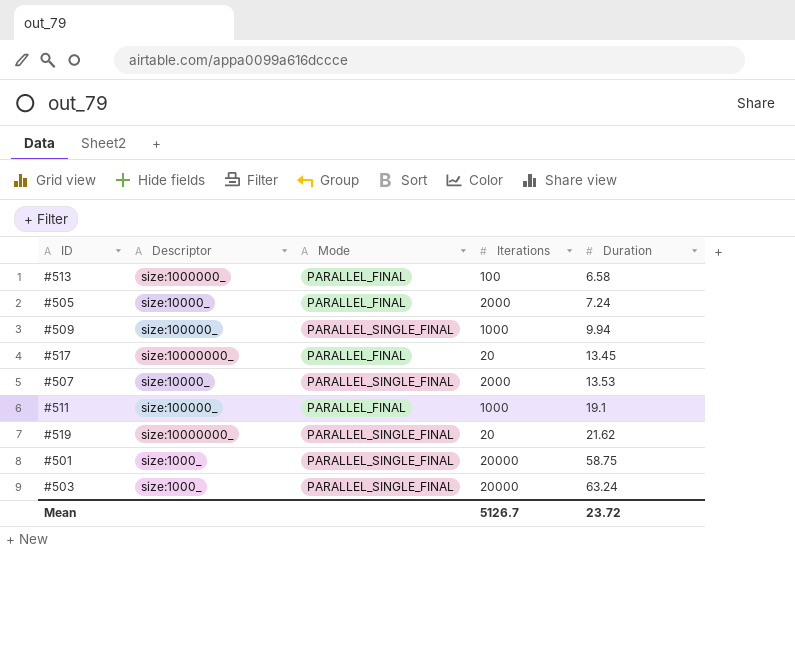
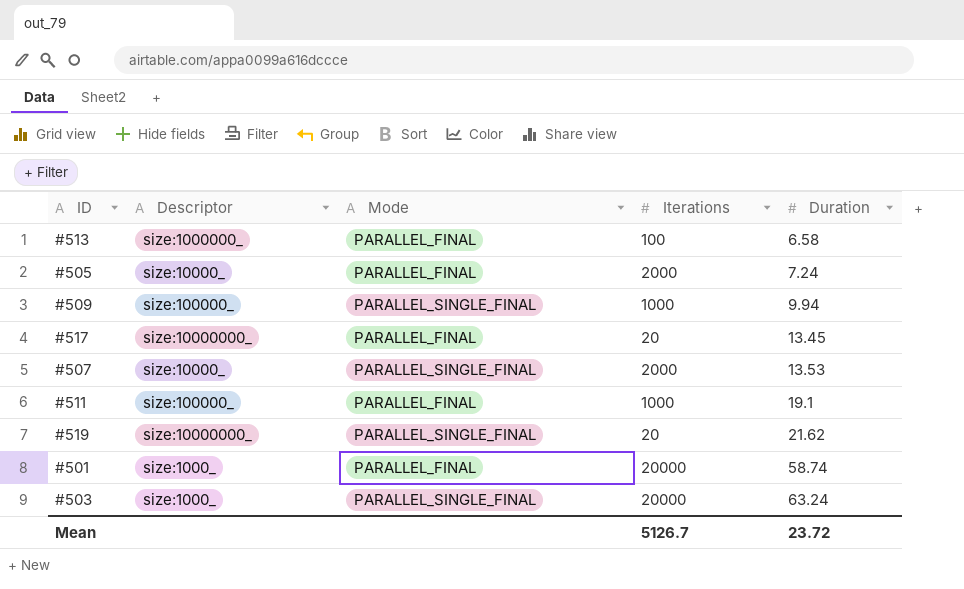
#501 | Mode: PARALLEL_SINGLE_FINAL -> PARALLEL_FINAL
#501 | Duration: 58.75 -> 58.74

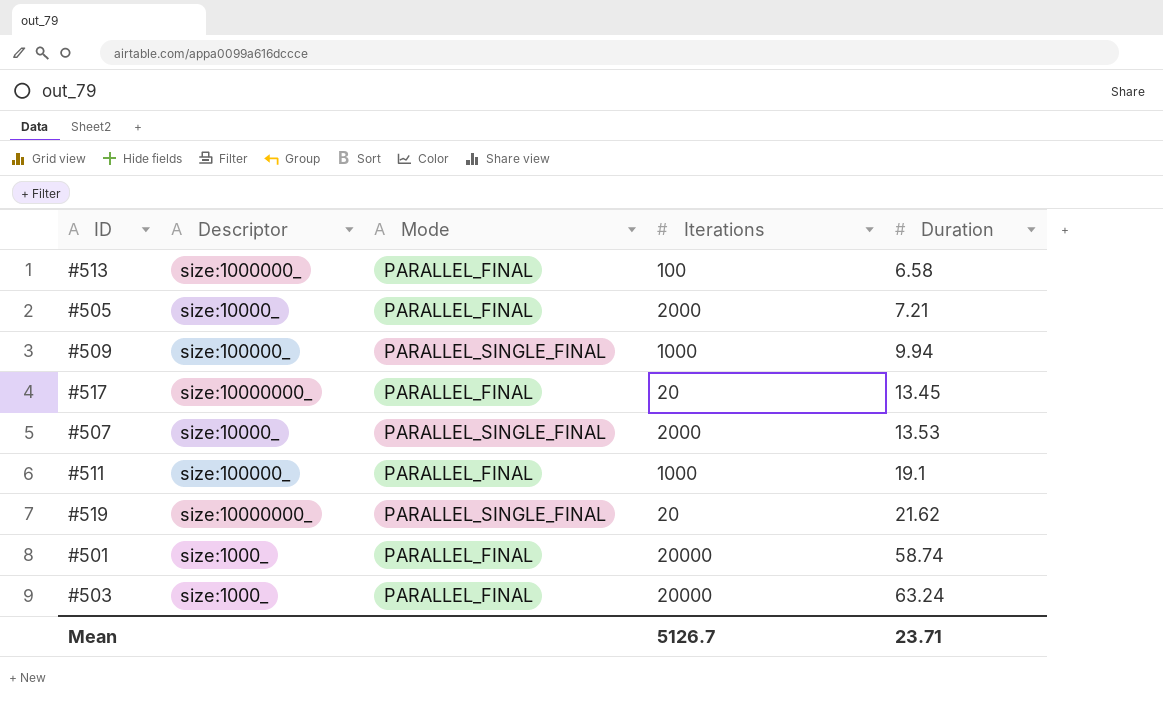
#505 | Duration: 7.24 -> 7.21
#503 | Mode: PARALLEL_SINGLE_FINAL -> PARALLEL_FINAL
Mean | Duration: 23.72 -> 23.71

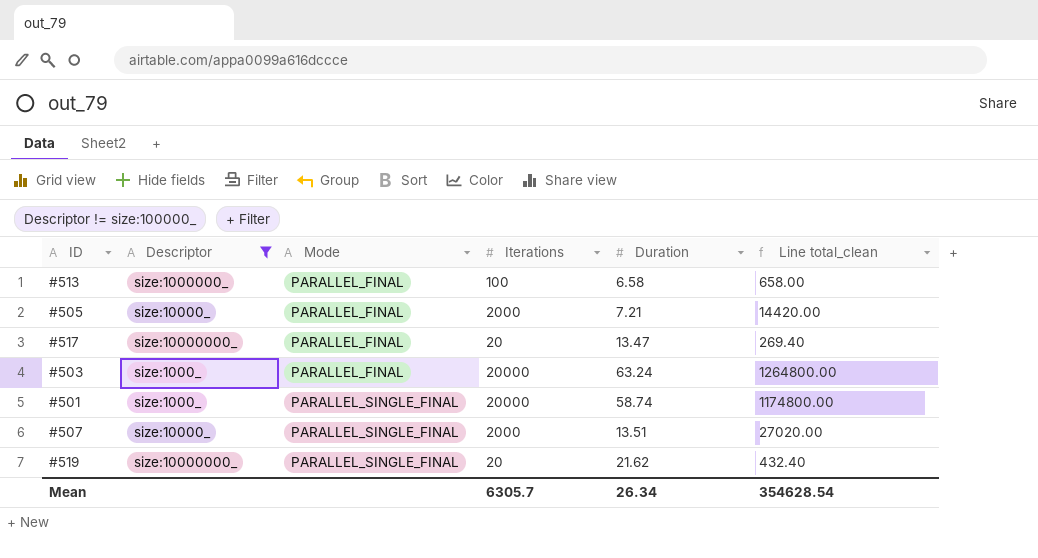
filter: none -> Descriptor != size:100000_
row order: Duration ascending -> Mode ascending
column Line total_clean | formula: none -> [Iterations] * [Duration]
#517 | Duration: 13.45 -> 13.47
#501 | Mode: PARALLEL_FINAL -> PARALLEL_SINGLE_FINAL
#507 | Duration: 13.53 -> 13.51
Mean | Iterations: 5126.7 -> 6305.7
Mean | Duration: 23.71 -> 26.34

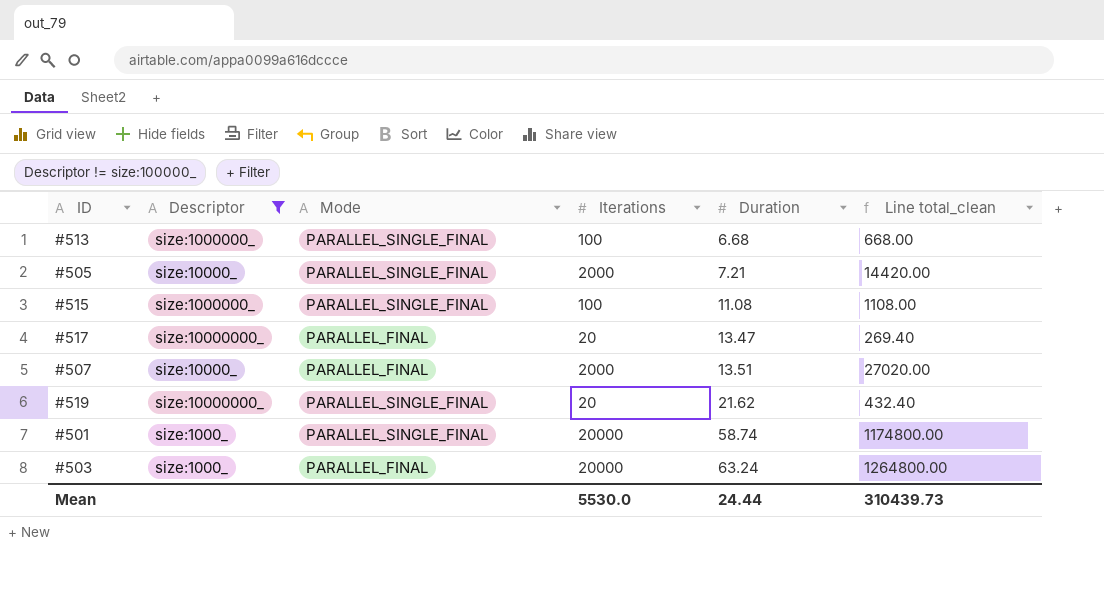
row order: Mode ascending -> Duration ascending
#513 | Mode: PARALLEL_FINAL -> PARALLEL_SINGLE_FINAL
#513 | Duration: 6.58 -> 6.68
#513 | Line total_clean: 658.00 -> 668.00
#505 | Mode: PARALLEL_FINAL -> PARALLEL_SINGLE_FINAL
row #515: none -> size:1000000_ | PARALLEL_SINGLE_FINAL | 100 | 11.08 | 1108.00
#507 | Mode: PARALLEL_SINGLE_FINAL -> PARALLEL_FINAL
Mean | Iterations: 6305.7 -> 5530.0
Mean | Duration: 26.34 -> 24.44
Mean | Line total_clean: 354628.54 -> 310439.73

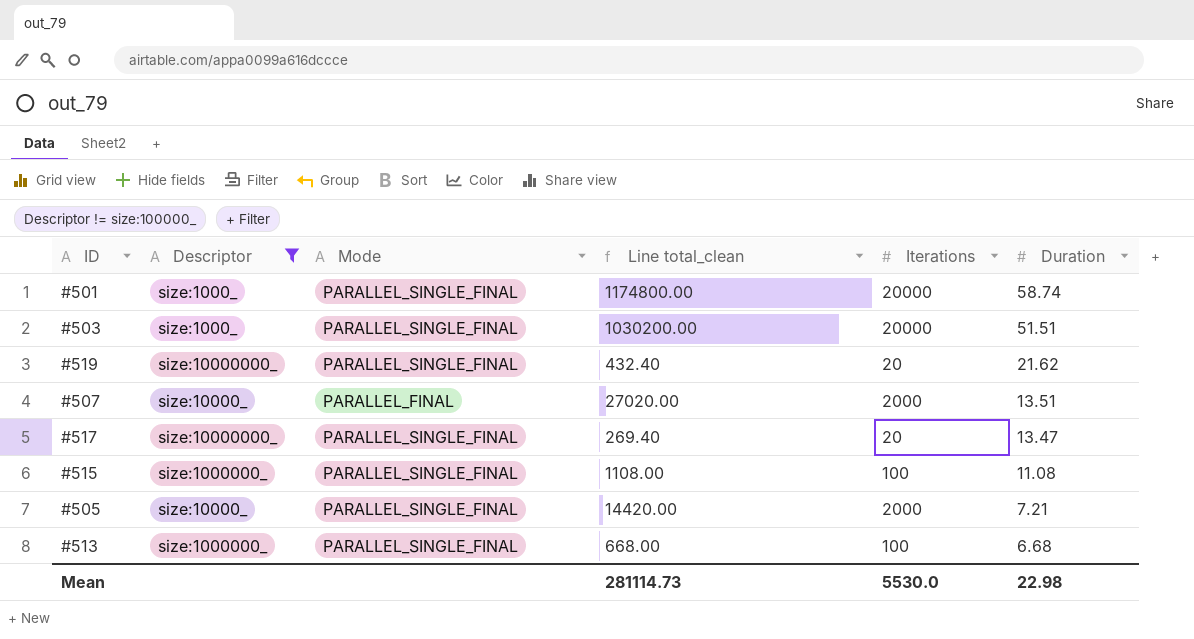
row order: Duration ascending -> Duration descending
column Line total_clean | position: 6 -> 4
#503 | Mode: PARALLEL_FINAL -> PARALLEL_SINGLE_FINAL
#503 | Line total_clean: 1264800.00 -> 1030200.00
#503 | Duration: 63.24 -> 51.51
#517 | Mode: PARALLEL_FINAL -> PARALLEL_SINGLE_FINAL
Mean | Line total_clean: 310439.73 -> 281114.73
Mean | Duration: 24.44 -> 22.98

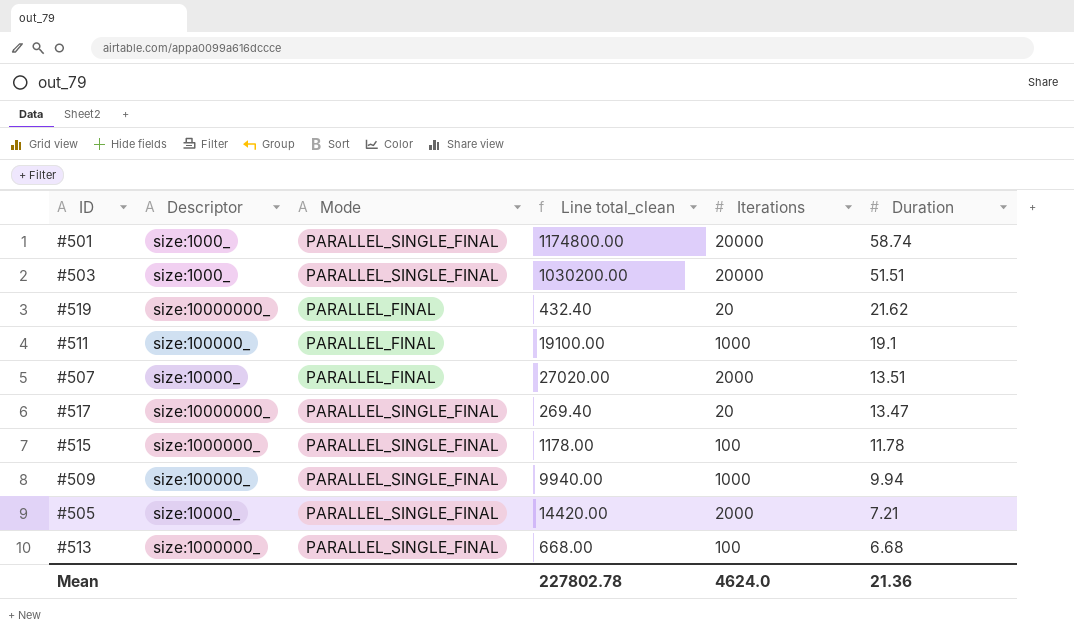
filter: Descriptor != size:100000_ -> none
#519 | Mode: PARALLEL_SINGLE_FINAL -> PARALLEL_FINAL
#515 | Line total_clean: 1108.00 -> 1178.00
#515 | Duration: 11.08 -> 11.78
Mean | Line total_clean: 281114.73 -> 227802.78
Mean | Iterations: 5530.0 -> 4624.0
Mean | Duration: 22.98 -> 21.36

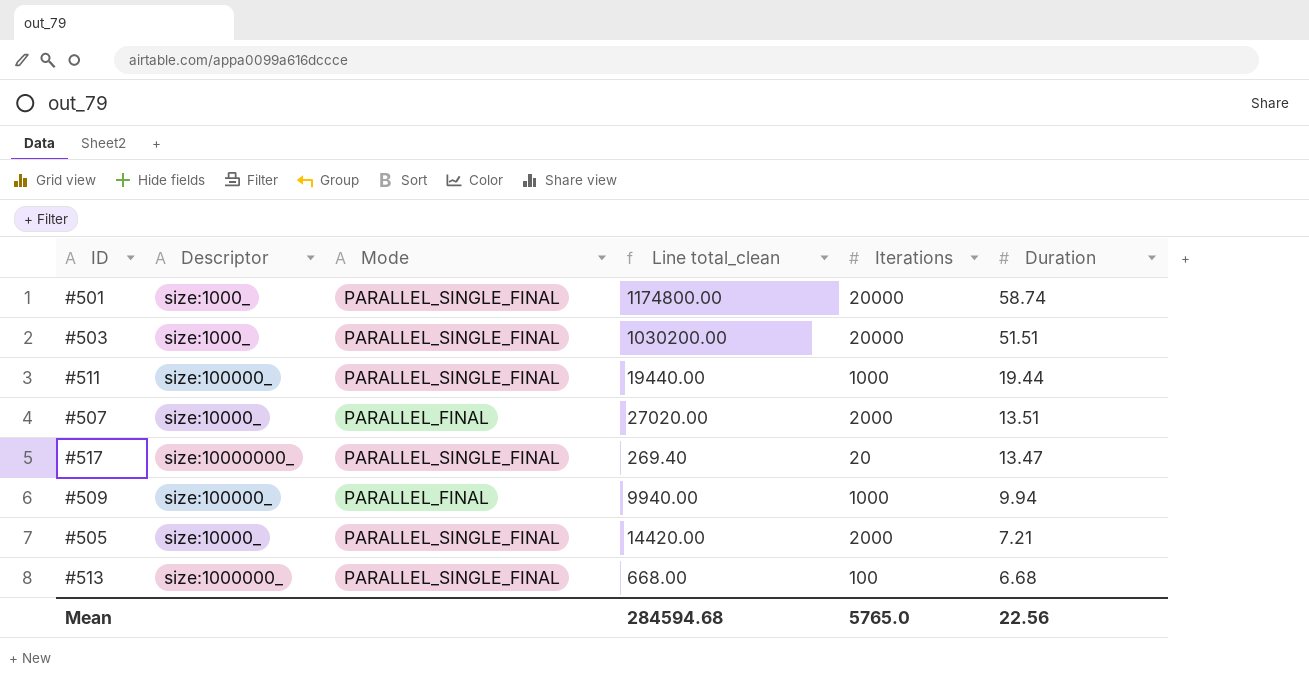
row #519: size:10000000_ | PARALLEL_FINAL | 432.40 | 20 | 21.62 -> none
row #515: size:1000000_ | PARALLEL_SINGLE_FINAL | 1178.00 | 100 | 11.78 -> none
#511 | Mode: PARALLEL_FINAL -> PARALLEL_SINGLE_FINAL
#511 | Line total_clean: 19100.00 -> 19440.00
#511 | Duration: 19.1 -> 19.44
#509 | Mode: PARALLEL_SINGLE_FINAL -> PARALLEL_FINAL
Mean | Line total_clean: 227802.78 -> 284594.68
Mean | Iterations: 4624.0 -> 5765.0
Mean | Duration: 21.36 -> 22.56

